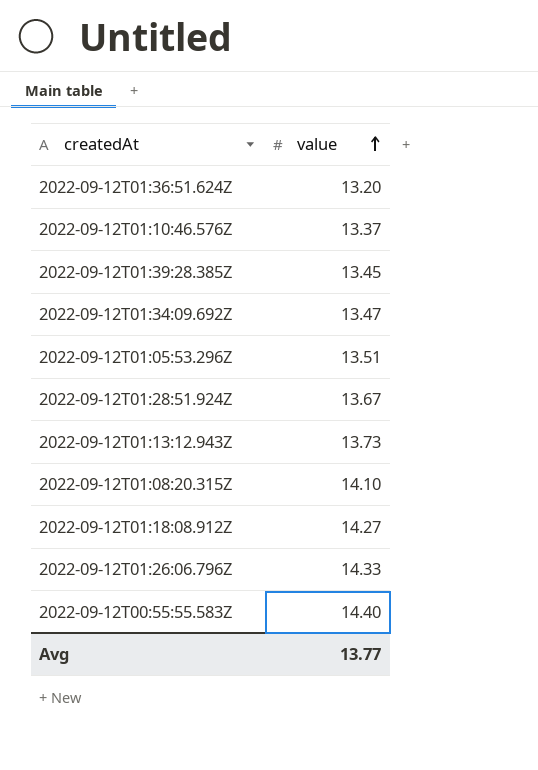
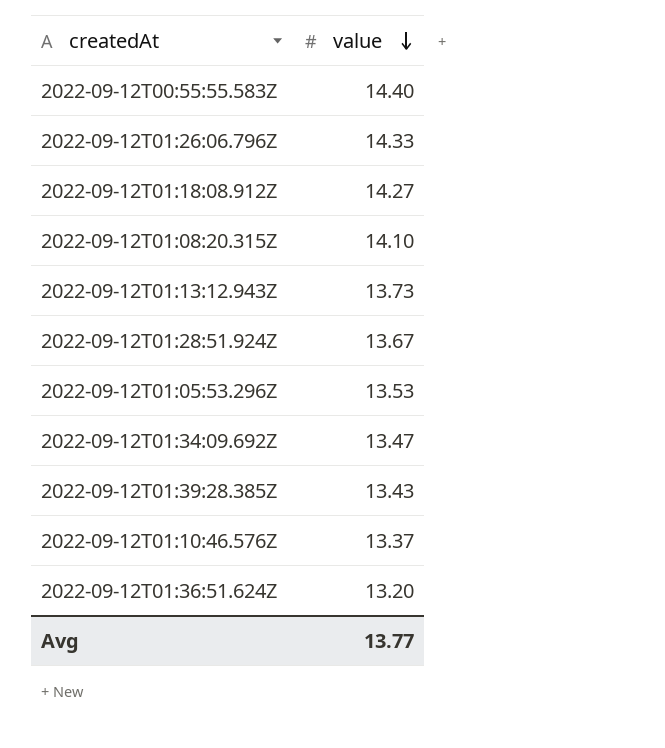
row order: value ascending -> value descending
2022-09-12T01:05:53.296Z | value: 13.51 -> 13.53
2022-09-12T01:39:28.385Z | value: 13.45 -> 13.43

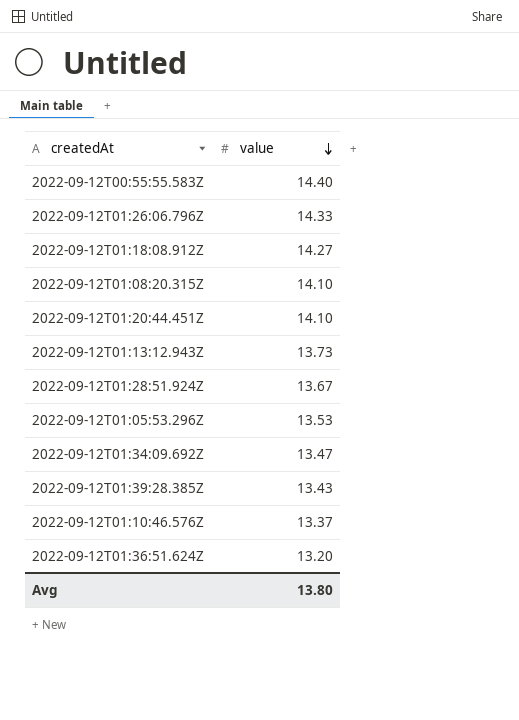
row 2022-09-12T01:20:44.451Z: none -> 14.10
Avg | value: 13.77 -> 13.80

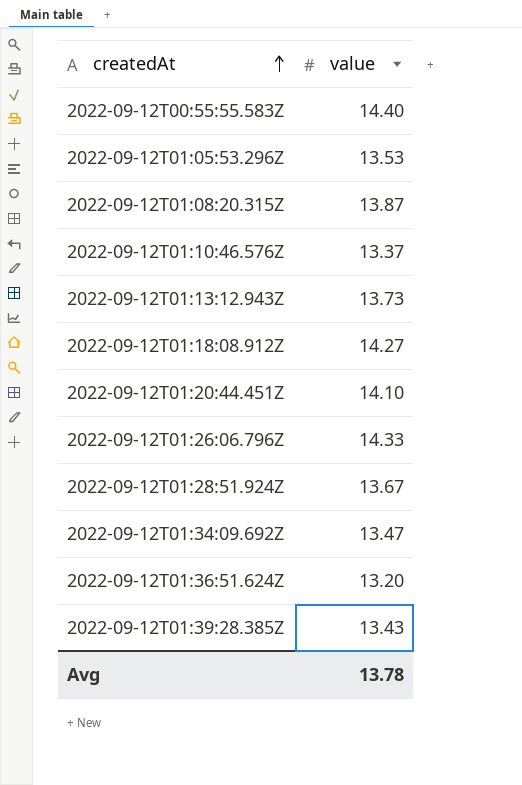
row order: value descending -> createdAt ascending
2022-09-12T01:08:20.315Z | value: 14.10 -> 13.87
Avg | value: 13.80 -> 13.78

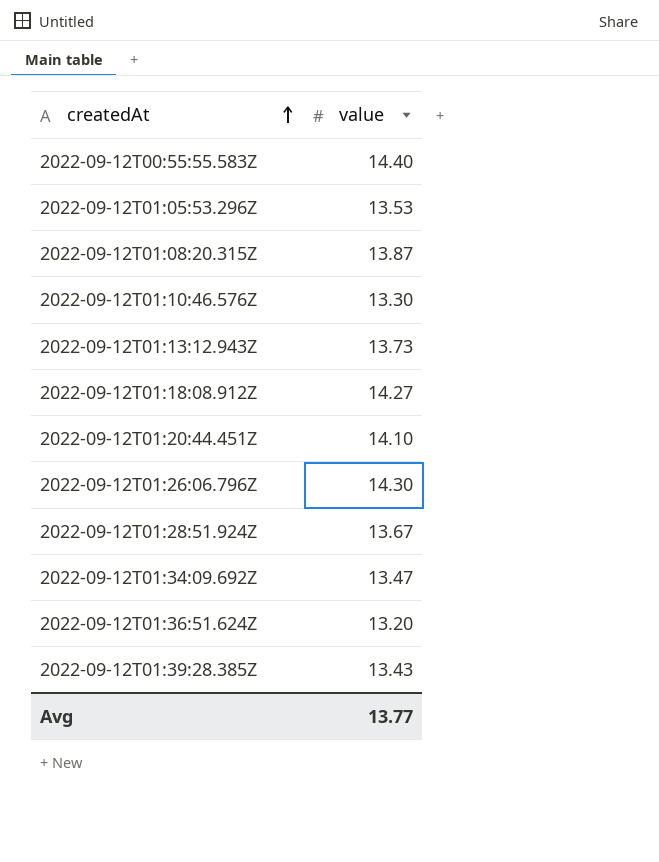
2022-09-12T01:10:46.576Z | value: 13.37 -> 13.30
2022-09-12T01:26:06.796Z | value: 14.33 -> 14.30
Avg | value: 13.78 -> 13.77

